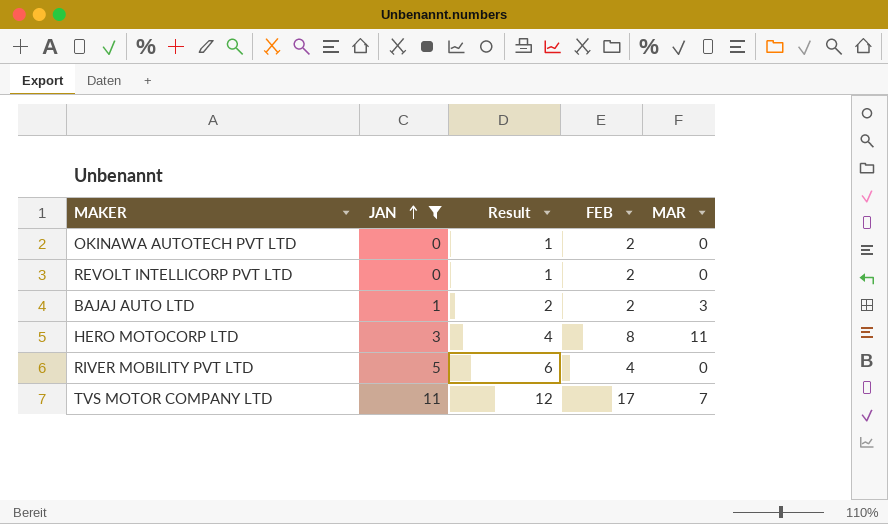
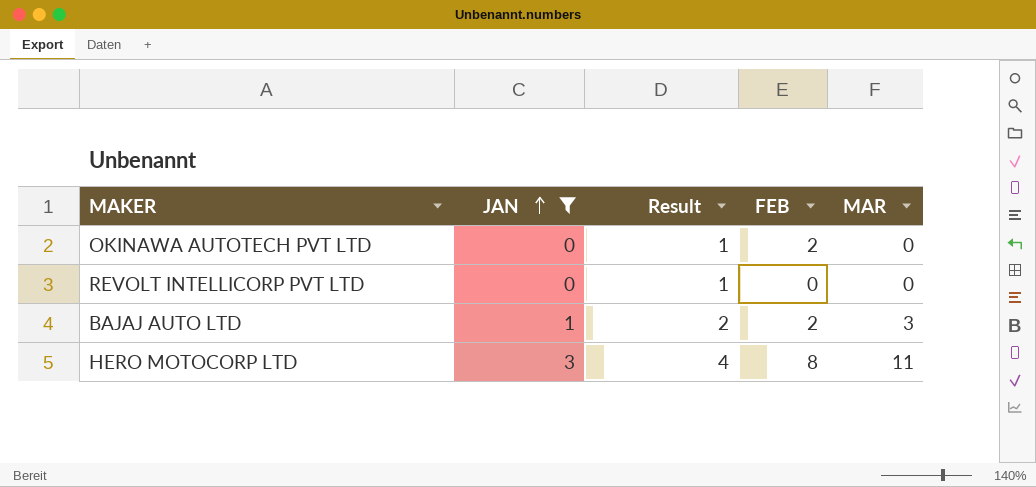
row RIVER MOBILITY PVT LTD: 5 | 6 | 4 | 0 -> none
row TVS MOTOR COMPANY LTD: 11 | 12 | 17 | 7 -> none
REVOLT INTELLICORP PVT LTD | FEB: 2 -> 0

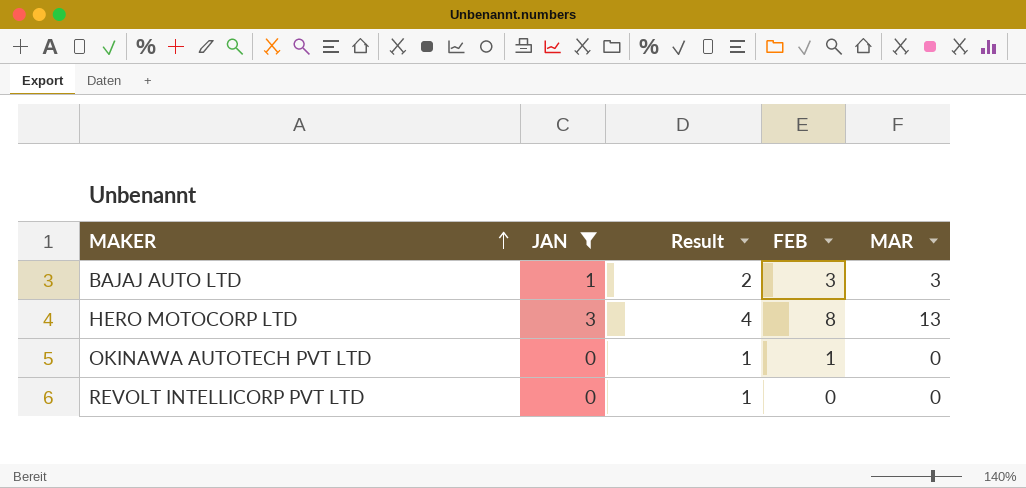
row order: JAN ascending -> MAKER ascending
BAJAJ AUTO LTD | FEB: 2 -> 3
HERO MOTOCORP LTD | MAR: 11 -> 13
OKINAWA AUTOTECH PVT LTD | FEB: 2 -> 1

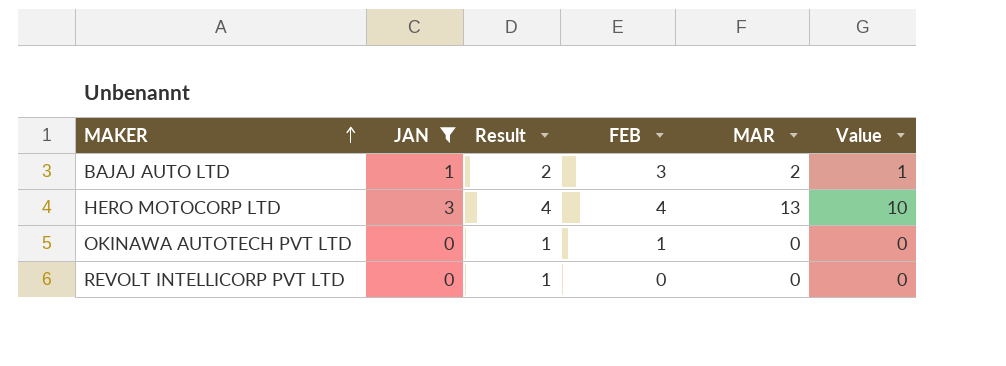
column Value | formula: none -> [MAR] - [JAN]
BAJAJ AUTO LTD | MAR: 3 -> 2
HERO MOTOCORP LTD | FEB: 8 -> 4

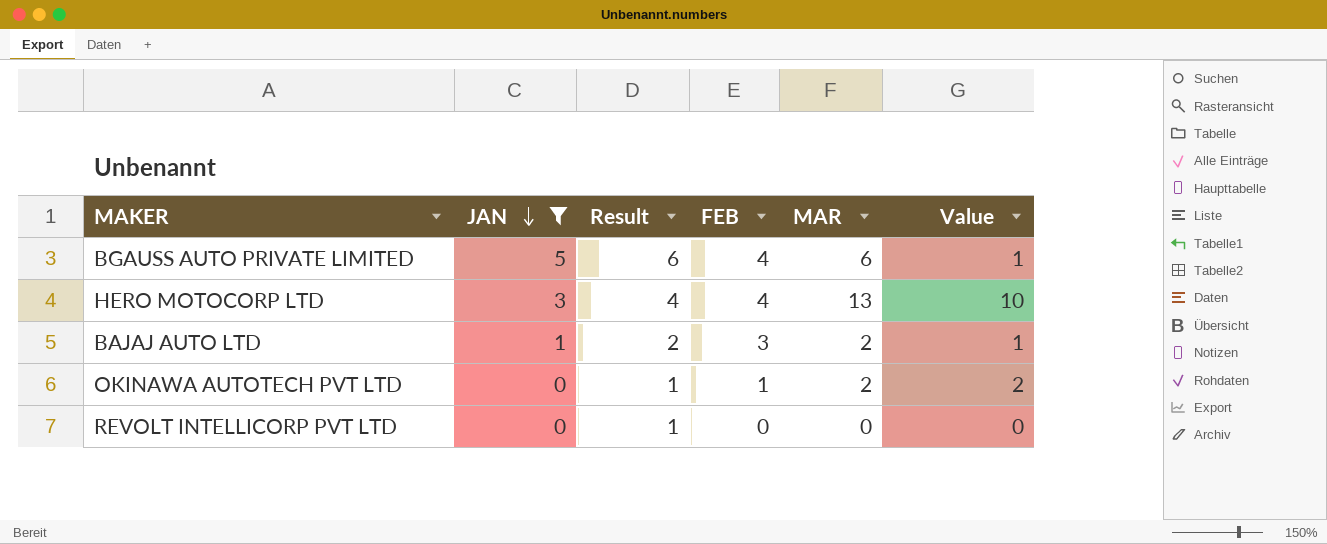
row order: MAKER ascending -> JAN descending
row BGAUSS AUTO PRIVATE LIMITED: none -> 5 | 6 | 4 | 6 | 1
OKINAWA AUTOTECH PVT LTD | MAR: 0 -> 2
OKINAWA AUTOTECH PVT LTD | Value: 0 -> 2

